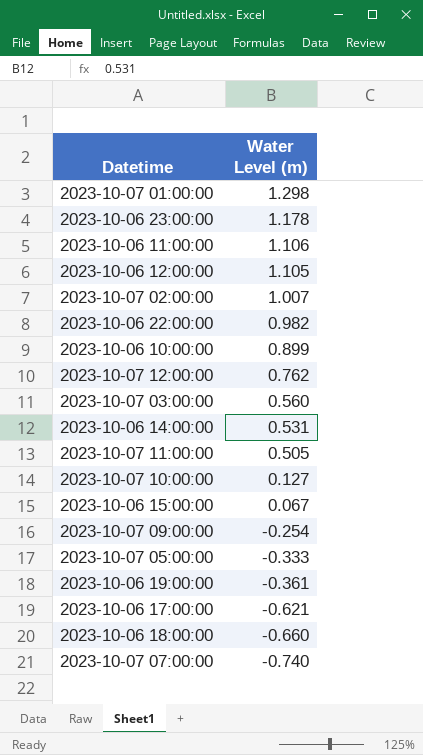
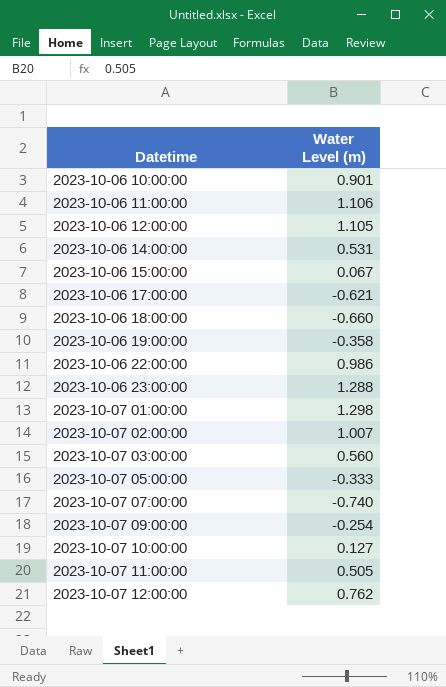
row order: Water Level (m) descending -> Datetime ascending
2023-10-06 10:00:00 | Water Level (m): 0.899 -> 0.901
2023-10-06 19:00:00 | Water Level (m): -0.361 -> -0.358
2023-10-06 22:00:00 | Water Level (m): 0.982 -> 0.986
2023-10-06 23:00:00 | Water Level (m): 1.178 -> 1.288

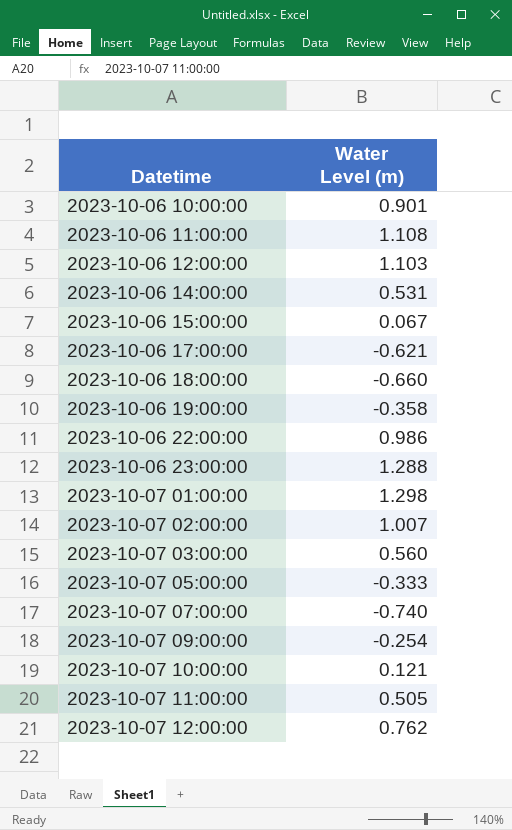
2023-10-06 11:00:00 | Water Level (m): 1.106 -> 1.108
2023-10-06 12:00:00 | Water Level (m): 1.105 -> 1.103
2023-10-07 10:00:00 | Water Level (m): 0.127 -> 0.121

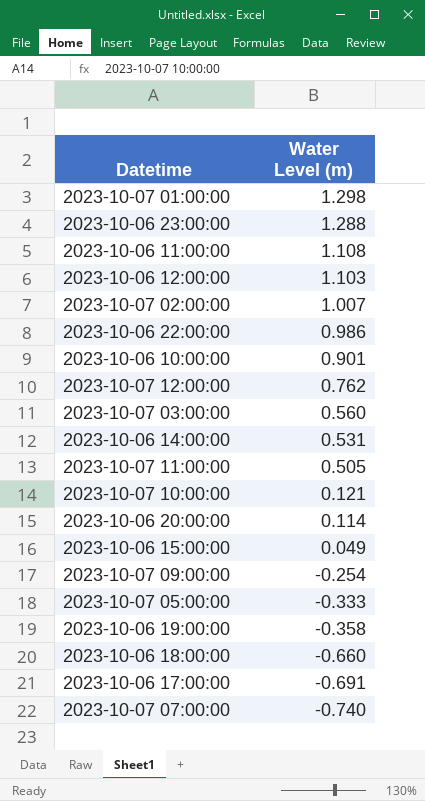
row order: Datetime ascending -> Water Level (m) descending
row 2023-10-06 20:00:00: none -> 0.114
2023-10-06 15:00:00 | Water Level (m): 0.067 -> 0.049
2023-10-06 17:00:00 | Water Level (m): -0.621 -> -0.691

